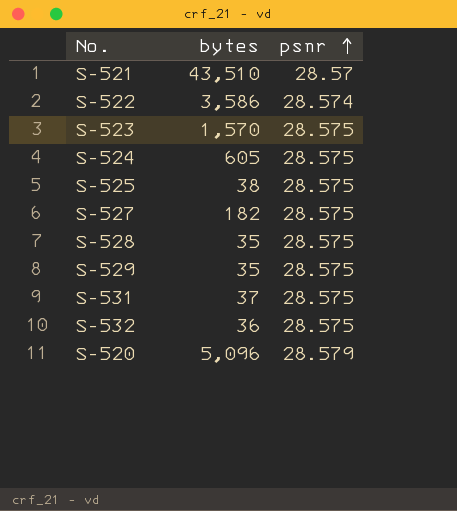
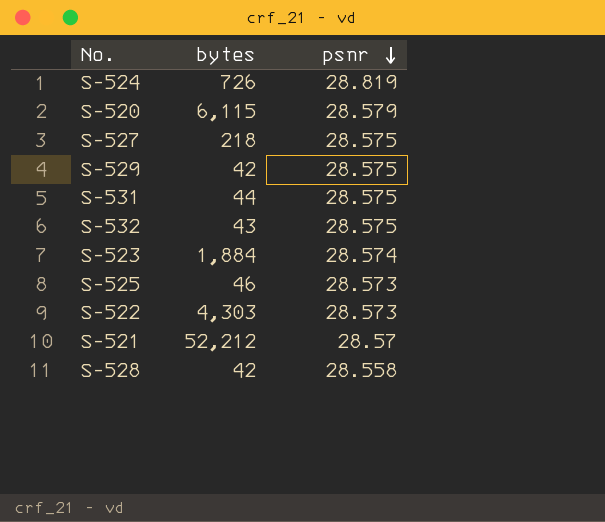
row order: psnr ascending -> psnr descending
S-524 | bytes: 605 -> 726
S-524 | psnr: 28.575 -> 28.819
S-520 | bytes: 5,096 -> 6,115
S-527 | bytes: 182 -> 218
S-529 | bytes: 35 -> 42
S-531 | bytes: 37 -> 44
S-532 | bytes: 36 -> 43
S-523 | bytes: 1,570 -> 1,884
S-523 | psnr: 28.575 -> 28.574
S-525 | bytes: 38 -> 46
S-525 | psnr: 28.575 -> 28.573
S-522 | bytes: 3,586 -> 4,303
S-522 | psnr: 28.574 -> 28.573
S-521 | bytes: 43,510 -> 52,212
S-528 | bytes: 35 -> 42
S-528 | psnr: 28.575 -> 28.558

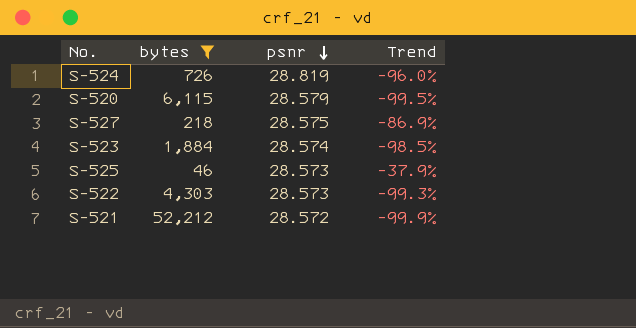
filter: none -> bytes >= 46
column Trend | formula: none -> ([psnr] - [bytes]) / [bytes]
S-521 | psnr: 28.57 -> 28.572

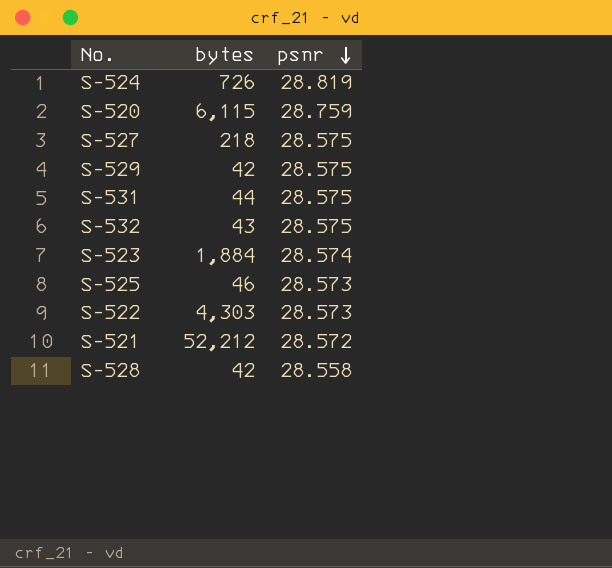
filter: bytes >= 46 -> none
column Trend | formula: ([psnr] - [bytes]) / [bytes] -> none
S-520 | psnr: 28.579 -> 28.759

